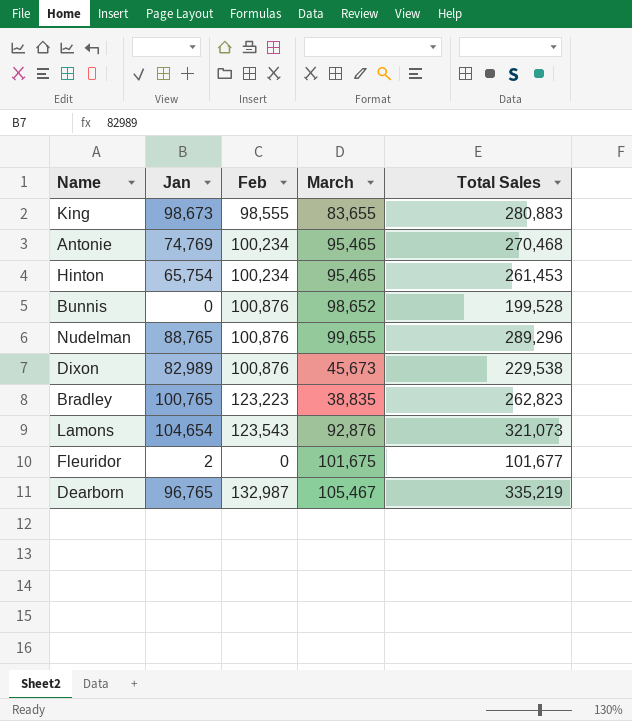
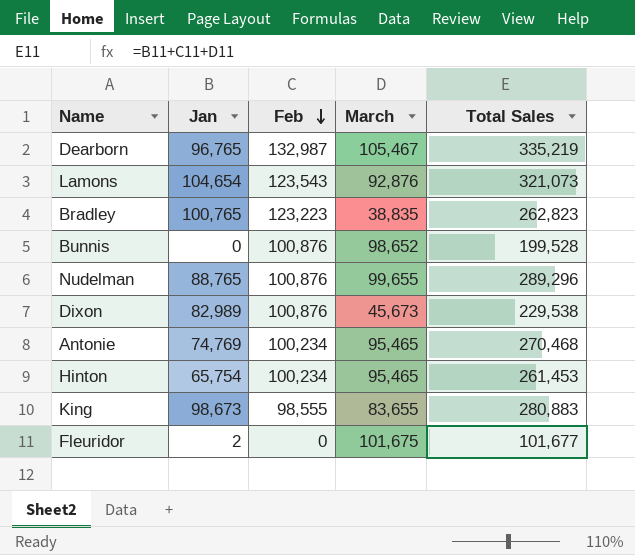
row order: none -> Feb descending

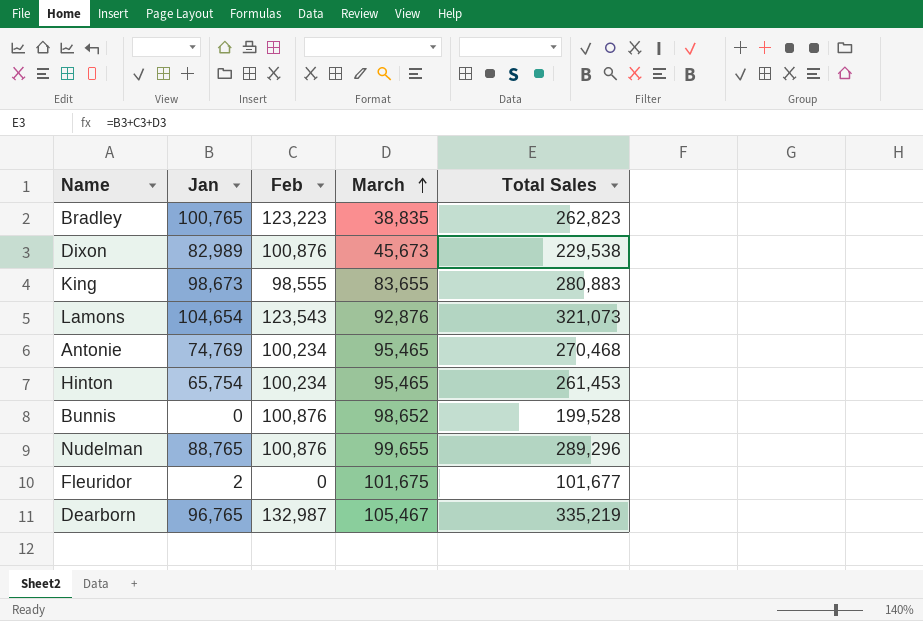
row order: Feb descending -> March ascending

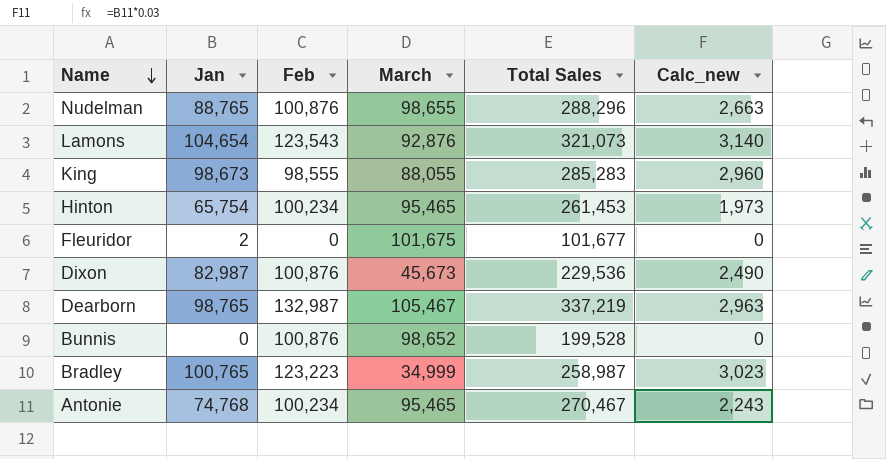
row order: March ascending -> Name descending
column Calc_new | formula: none -> [Jan] * 0.03
Nudelman | March: 99,655 -> 98,655
Nudelman | Total Sales: 289,296 -> 288,296
King | March: 83,655 -> 88,055
King | Total Sales: 280,883 -> 285,283
Dixon | Jan: 82,989 -> 82,987
Dixon | Total Sales: 229,538 -> 229,536
Dearborn | Jan: 96,765 -> 98,765
Dearborn | Total Sales: 335,219 -> 337,219
Bradley | March: 38,835 -> 34,999
Bradley | Total Sales: 262,823 -> 258,987
Antonie | Jan: 74,769 -> 74,768
Antonie | Total Sales: 270,468 -> 270,467

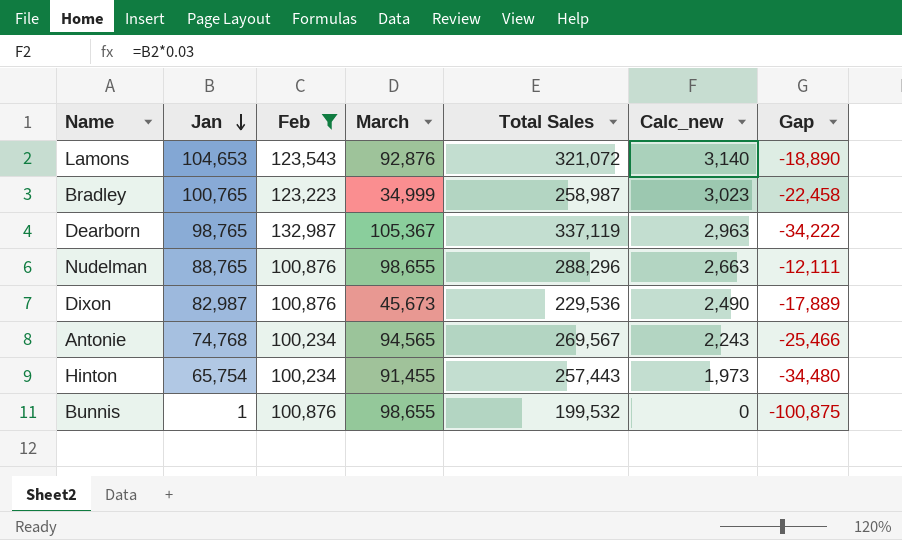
filter: none -> Feb >= 100,234
row order: Name descending -> Jan descending
column Gap | formula: none -> [Jan] - [Feb]
Lamons | Jan: 104,654 -> 104,653
Lamons | Total Sales: 321,073 -> 321,072
Dearborn | March: 105,467 -> 105,367
Dearborn | Total Sales: 337,219 -> 337,119
Antonie | March: 95,465 -> 94,565
Antonie | Total Sales: 270,467 -> 269,567
Hinton | March: 95,465 -> 91,455
Hinton | Total Sales: 261,453 -> 257,443
Bunnis | Jan: 0 -> 1
Bunnis | March: 98,652 -> 98,655
Bunnis | Total Sales: 199,528 -> 199,532

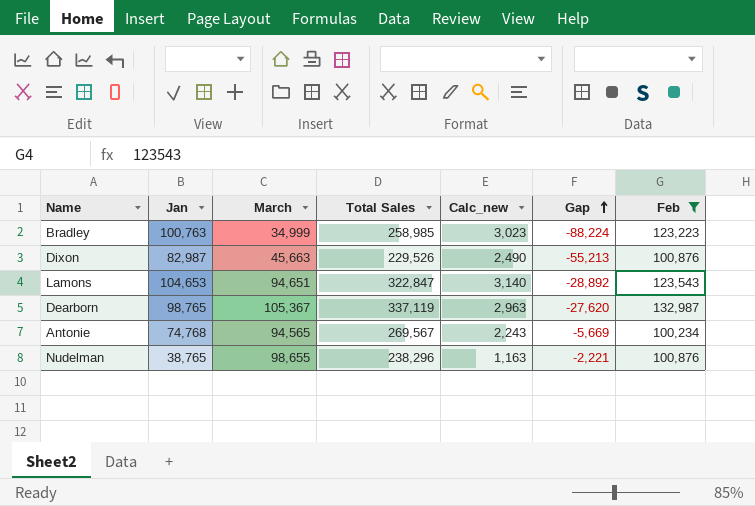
row order: Jan descending -> Gap ascending
column Gap | formula: [Jan] - [Feb] -> [March] - [Feb]
column Feb | position: 3 -> 7
row Hinton: 65,754 | 100,234 | 91,455 | 257,443 | 1,973 | -34,480 -> none
row Bunnis: 1 | 100,876 | 98,655 | 199,532 | 0 | -100,875 -> none
Bradley | Jan: 100,765 -> 100,763
Bradley | Total Sales: 258,987 -> 258,985
Dixon | March: 45,673 -> 45,663
Dixon | Total Sales: 229,536 -> 229,526
Lamons | March: 92,876 -> 94,651
Lamons | Total Sales: 321,072 -> 322,847
Nudelman | Jan: 88,765 -> 38,765
Nudelman | Total Sales: 288,296 -> 238,296
Nudelman | Calc_new: 2,663 -> 1,163

